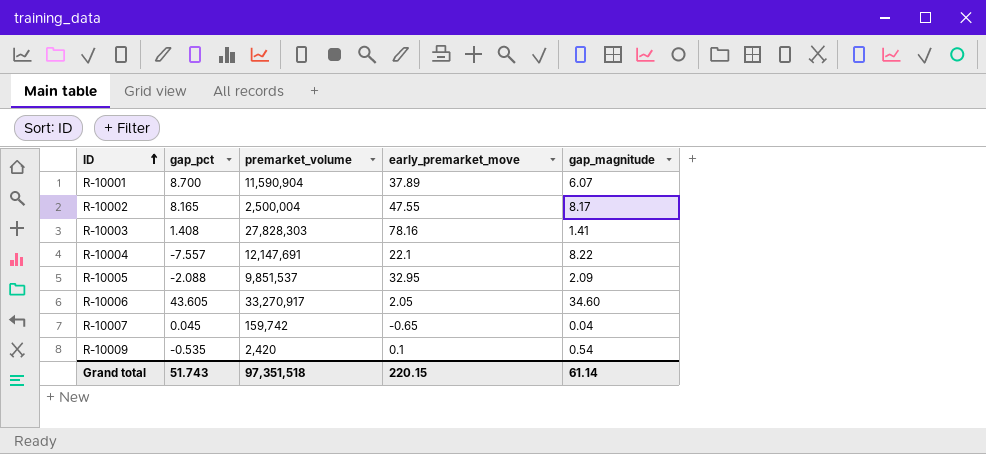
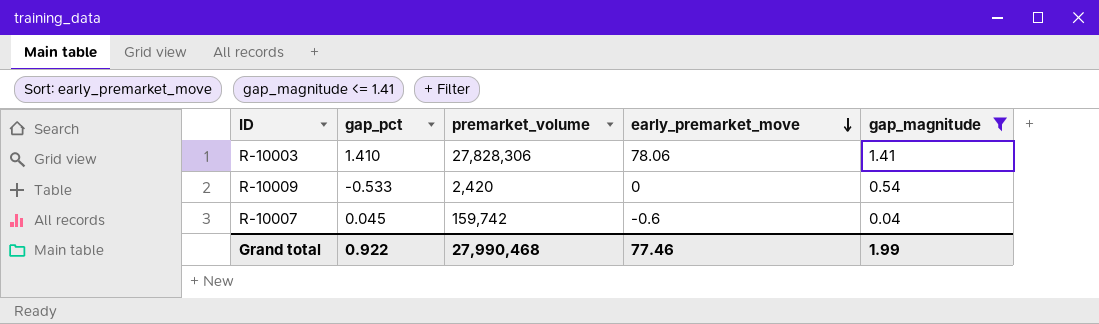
filter: none -> gap_magnitude <= 1.41
row order: ID ascending -> early_premarket_move descending
R-10003 | gap_pct: 1.408 -> 1.410
R-10003 | premarket_volume: 27,828,303 -> 27,828,306
R-10003 | early_premarket_move: 78.16 -> 78.06
R-10009 | gap_pct: -0.535 -> -0.533
R-10009 | early_premarket_move: 0.1 -> 0
R-10007 | early_premarket_move: -0.65 -> -0.6
Grand total | gap_pct: 51.743 -> 0.922
Grand total | premarket_volume: 97,351,518 -> 27,990,468
Grand total | early_premarket_move: 220.15 -> 77.46
Grand total | gap_magnitude: 61.14 -> 1.99

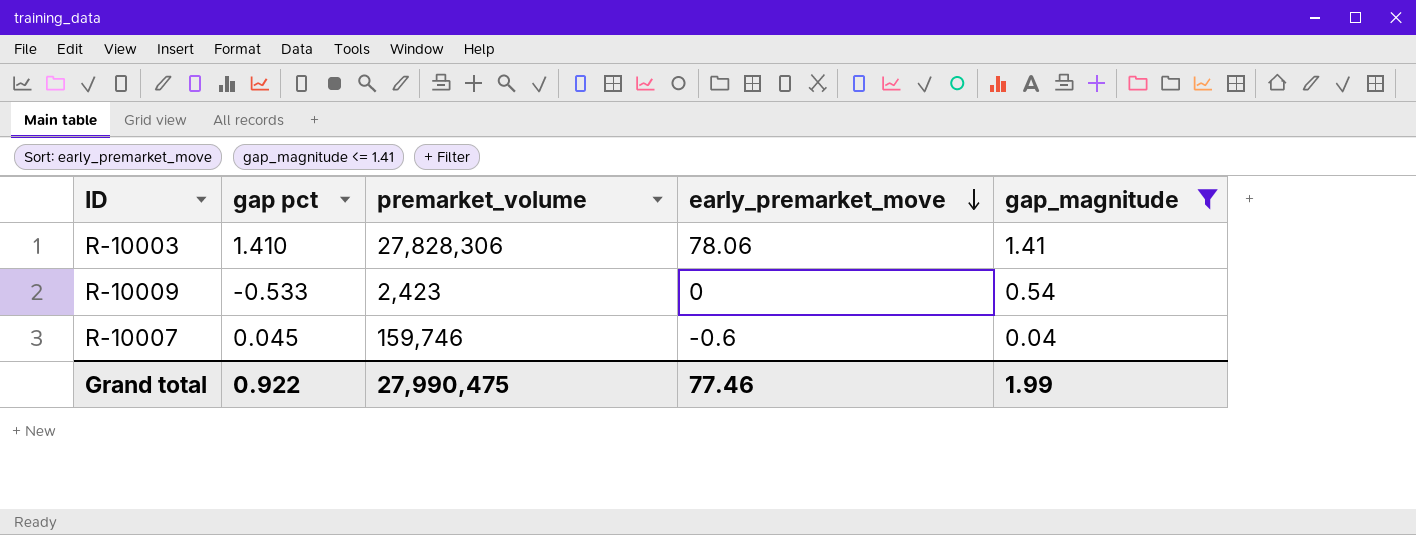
column name: gap_pct -> gap pct
R-10009 | premarket_volume: 2,420 -> 2,423
R-10007 | premarket_volume: 159,742 -> 159,746
Grand total | premarket_volume: 27,990,468 -> 27,990,475

